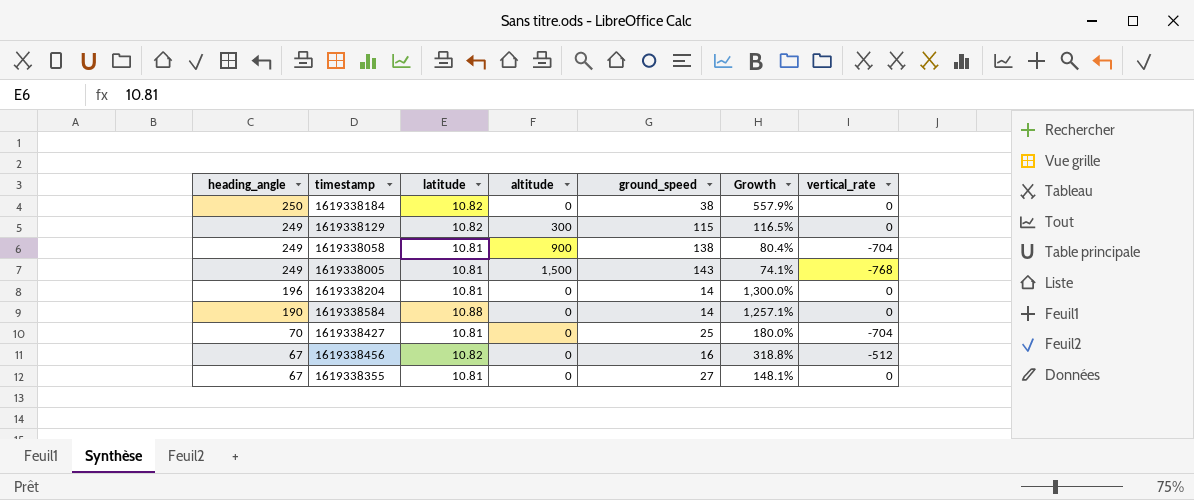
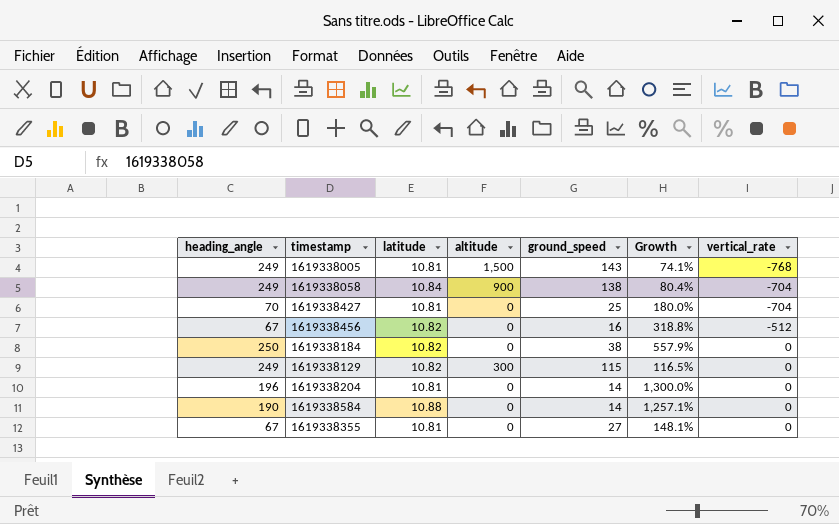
row order: heading_angle descending -> vertical_rate ascending
1619338058 | latitude: 10.81 -> 10.84

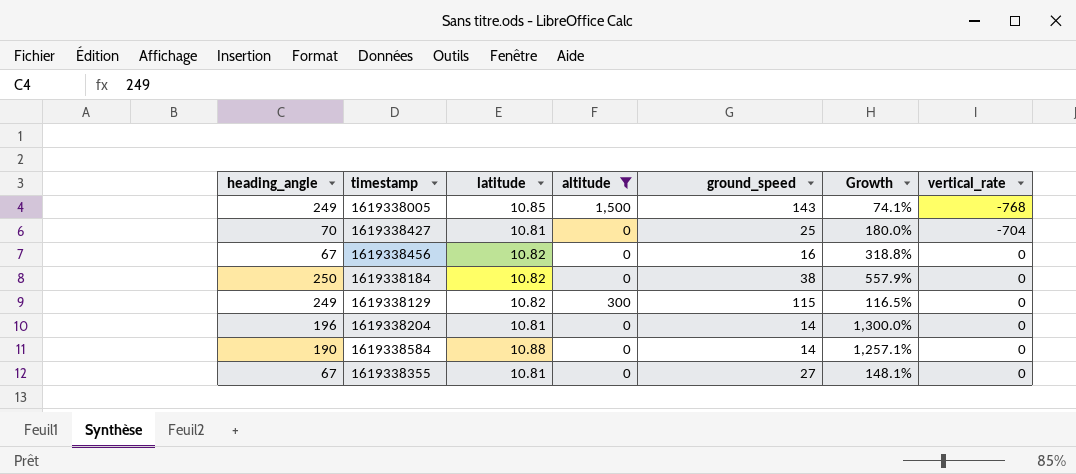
filter: none -> altitude != 900
1619338005 | latitude: 10.81 -> 10.85
1619338456 | vertical_rate: -512 -> 0

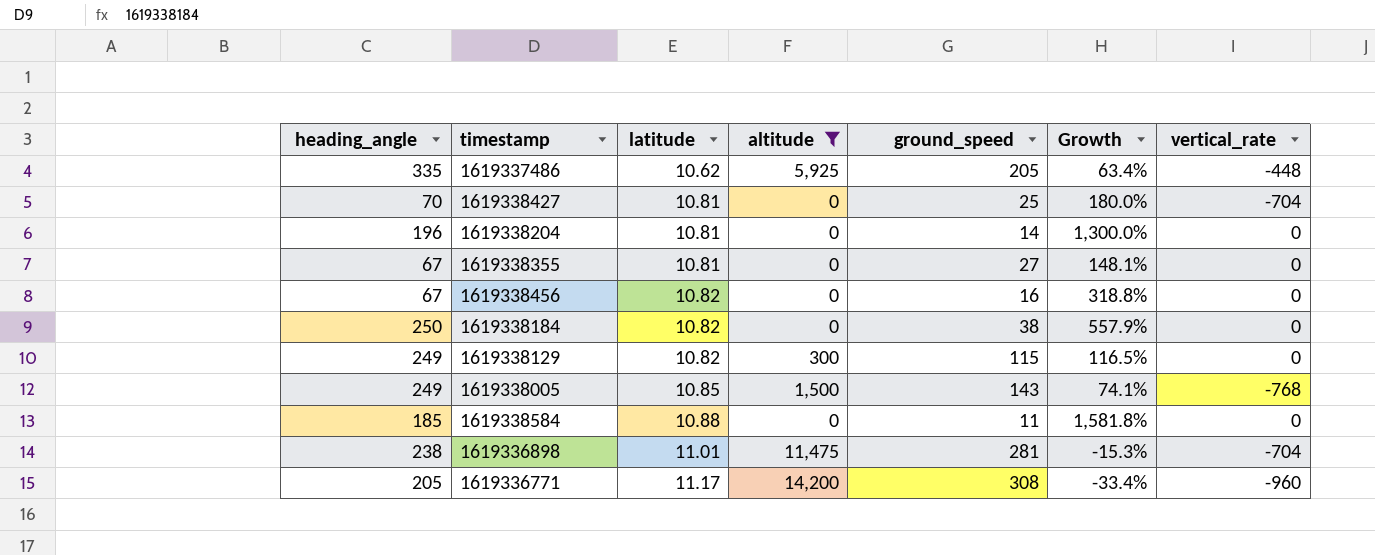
row order: vertical_rate ascending -> latitude ascending
row 1619337486: none -> 335 | 10.62 | 5,925 | 205 | 63.4% | -448
1619338584 | heading_angle: 190 -> 185
1619338584 | ground_speed: 14 -> 11
1619338584 | Growth: 1,257.1% -> 1,581.8%
row 1619336898: none -> 238 | 11.01 | 11,475 | 281 | -15.3% | -704
row 1619336771: none -> 205 | 11.17 | 14,200 | 308 | -33.4% | -960

